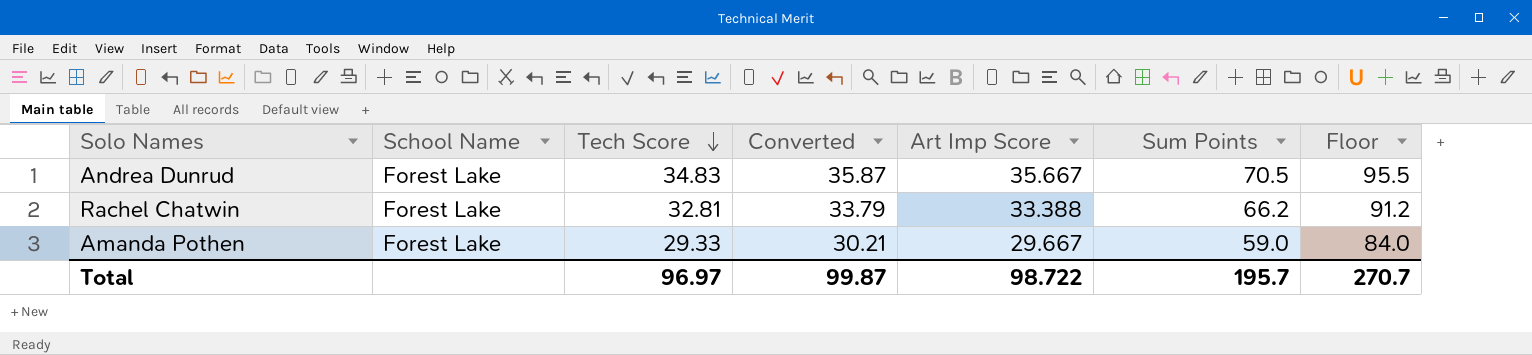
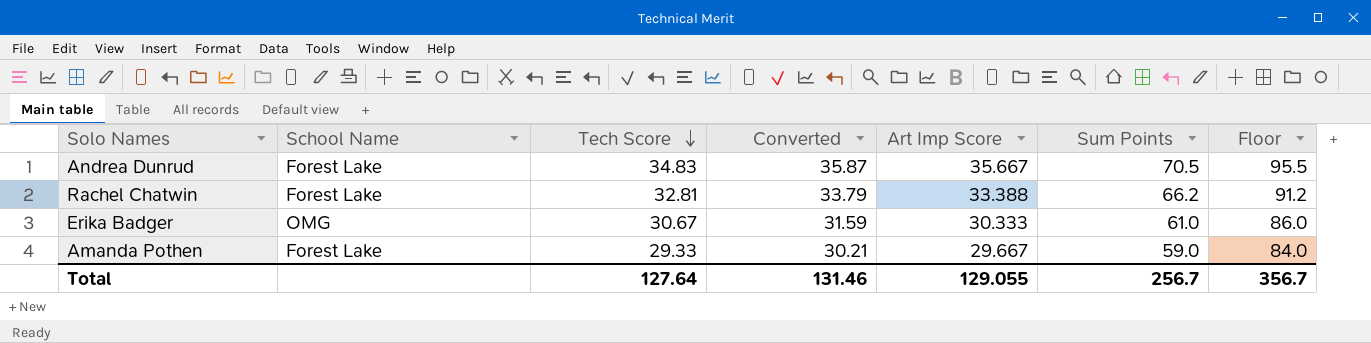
row Erika Badger: none -> OMG | 30.67 | 31.59 | 30.333 | 61.0 | 86.0
Total | Tech Score: 96.97 -> 127.64
Total | Converted: 99.87 -> 131.46
Total | Art Imp Score: 98.722 -> 129.055
Total | Sum Points: 195.7 -> 256.7
Total | Floor: 270.7 -> 356.7

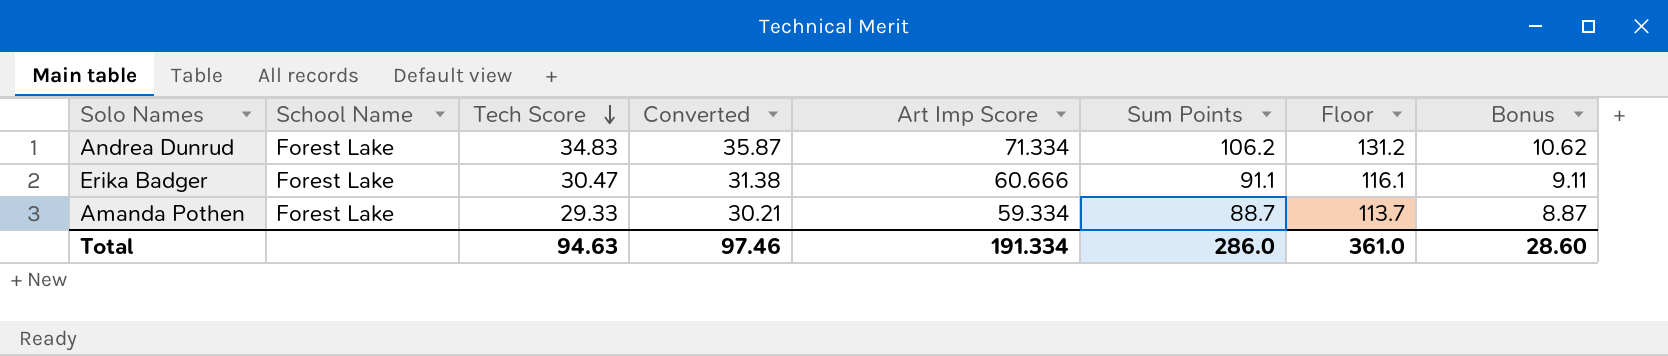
column Bonus | formula: none -> [Sum Points] * 0.1
row Rachel Chatwin: Forest Lake | 32.81 | 33.79 | 33.388 | 66.2 | 91.2 -> none
Andrea Dunrud | Art Imp Score: 35.667 -> 71.334
Andrea Dunrud | Sum Points: 70.5 -> 106.2
Andrea Dunrud | Floor: 95.5 -> 131.2
Erika Badger | School Name: OMG -> Forest Lake
Erika Badger | Tech Score: 30.67 -> 30.47
Erika Badger | Converted: 31.59 -> 31.38
Erika Badger | Art Imp Score: 30.333 -> 60.666
Erika Badger | Sum Points: 61.0 -> 91.1
Erika Badger | Floor: 86.0 -> 116.1
Amanda Pothen | Art Imp Score: 29.667 -> 59.334
Amanda Pothen | Sum Points: 59.0 -> 88.7
Amanda Pothen | Floor: 84.0 -> 113.7
Total | Tech Score: 127.64 -> 94.63
Total | Converted: 131.46 -> 97.46
Total | Art Imp Score: 129.055 -> 191.334
Total | Sum Points: 256.7 -> 286.0
Total | Floor: 356.7 -> 361.0

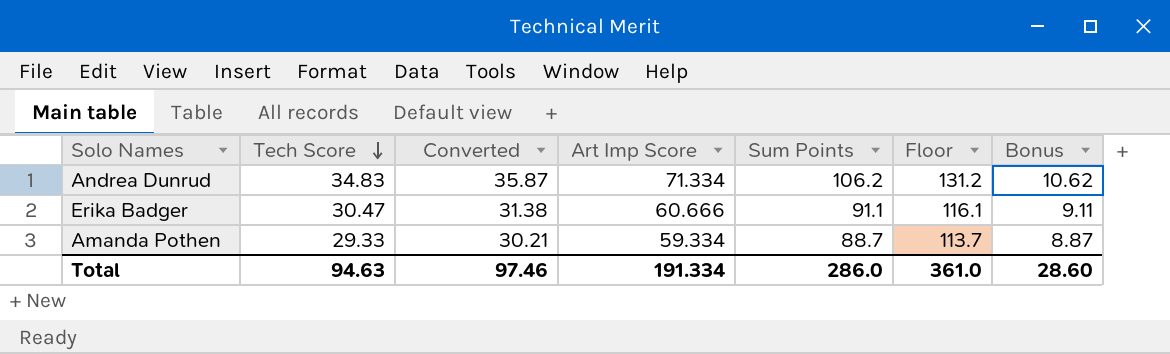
column School Name | position: 2 -> none

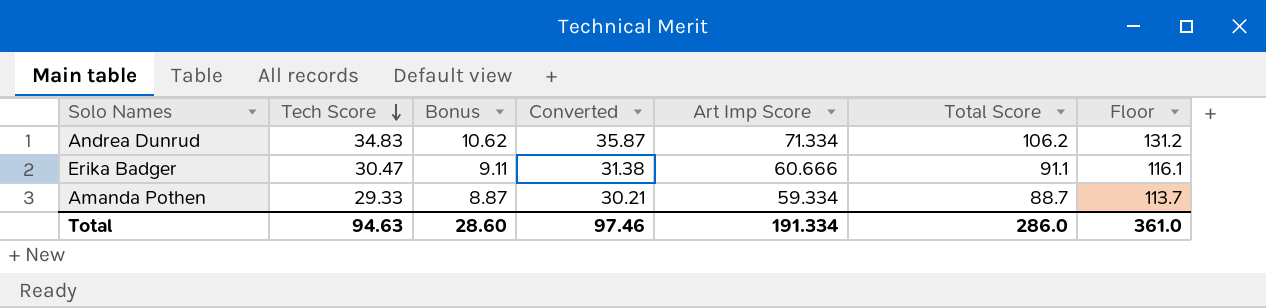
column Bonus | position: 7 -> 3
column name: Sum Points -> Total Score

